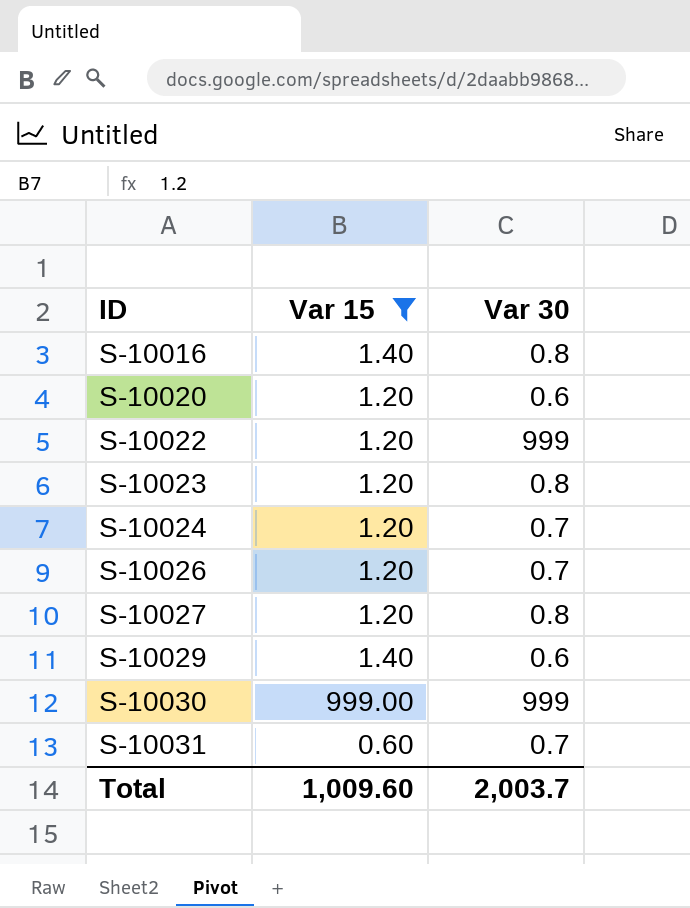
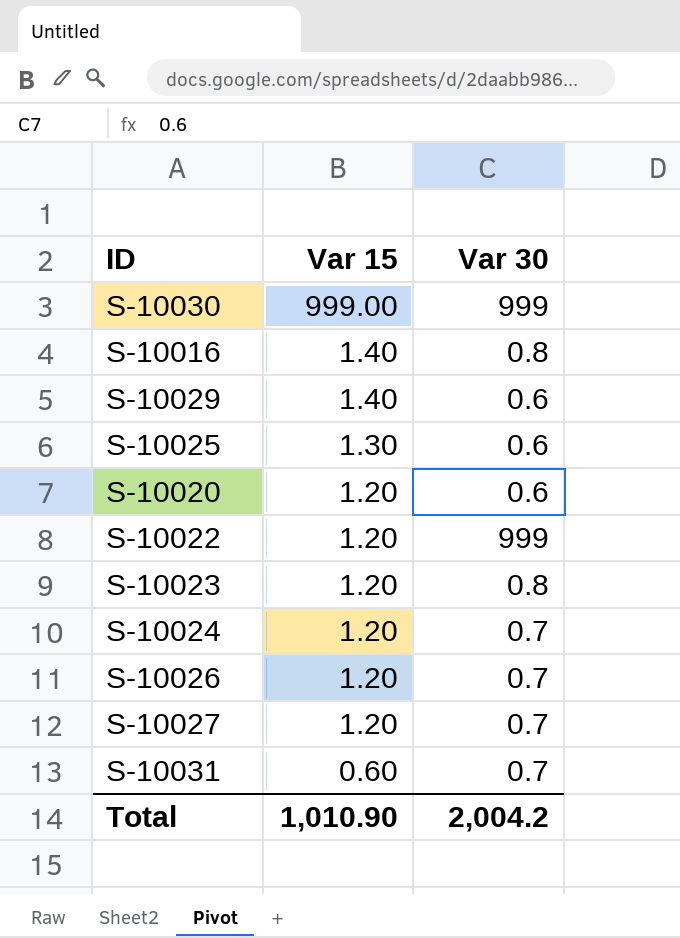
filter: Var 15 != 1.30 -> none
row order: ID ascending -> Var 15 descending
S-10027 | Var 30: 0.8 -> 0.7
Total | Var 15: 1,009.60 -> 1,010.90
Total | Var 30: 2,003.7 -> 2,004.2

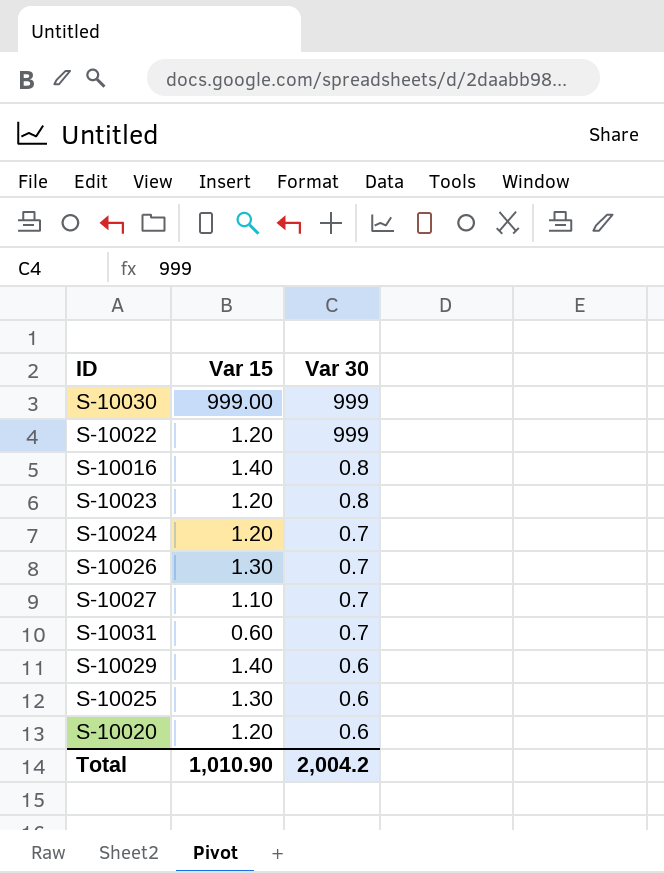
row order: Var 15 descending -> Var 30 descending
S-10026 | Var 15: 1.20 -> 1.30
S-10027 | Var 15: 1.20 -> 1.10

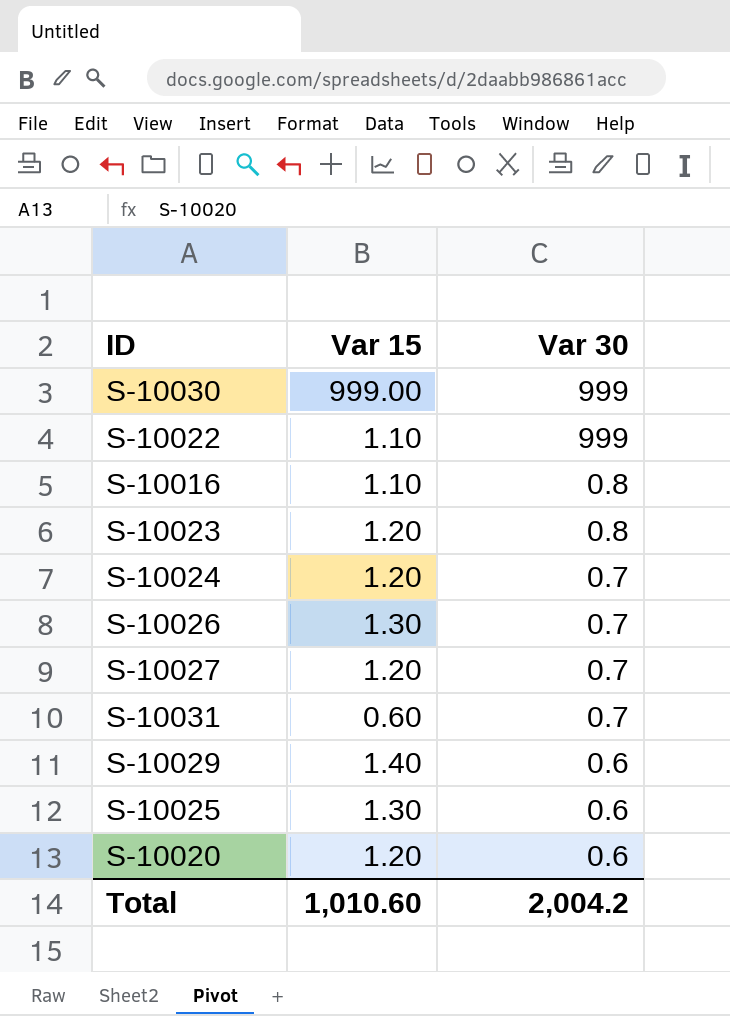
S-10022 | Var 15: 1.20 -> 1.10
S-10016 | Var 15: 1.40 -> 1.10
S-10027 | Var 15: 1.10 -> 1.20
Total | Var 15: 1,010.90 -> 1,010.60

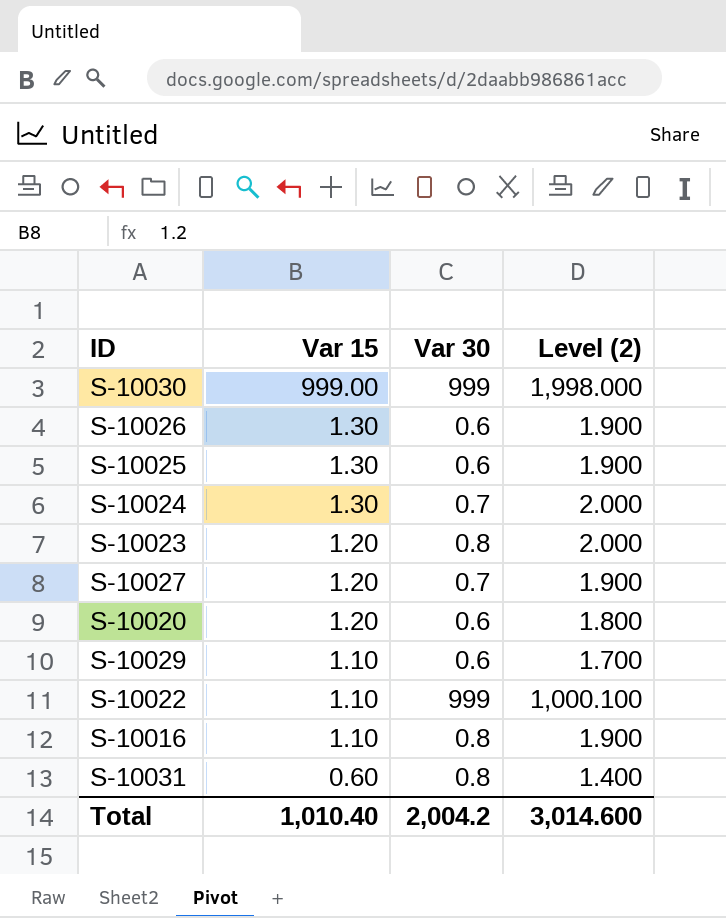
row order: Var 30 descending -> Var 15 descending
column Level (2) | formula: none -> [Var 15] + [Var 30]
S-10026 | Var 30: 0.7 -> 0.6
S-10024 | Var 15: 1.20 -> 1.30
S-10029 | Var 15: 1.40 -> 1.10
S-10031 | Var 30: 0.7 -> 0.8
Total | Var 15: 1,010.60 -> 1,010.40

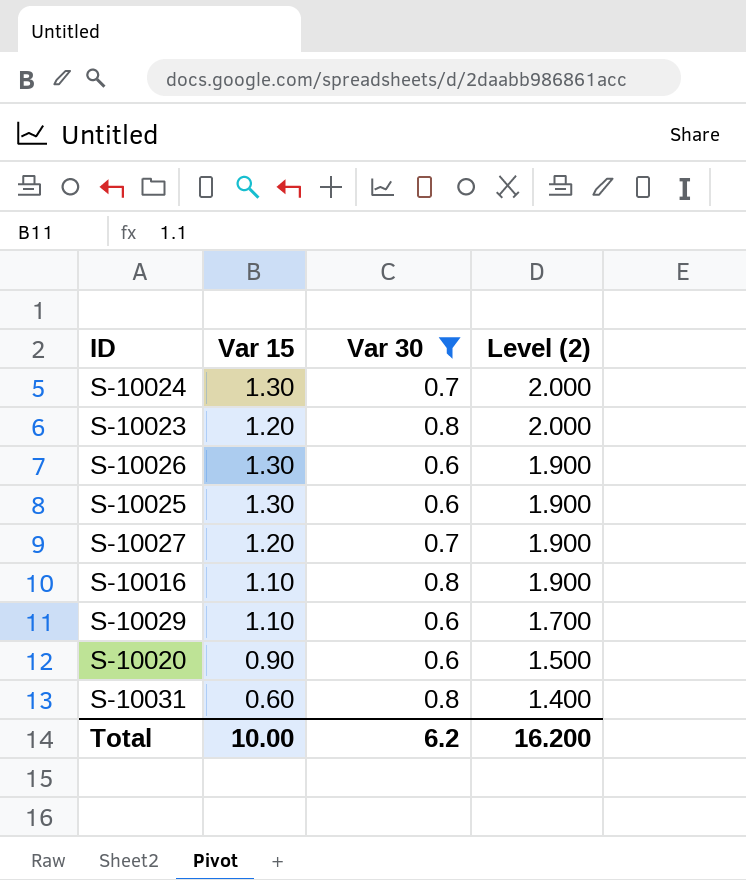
filter: none -> Var 30 != 999
row order: Var 15 descending -> Level (2) descending
S-10020 | Var 15: 1.20 -> 0.90
S-10020 | Level (2): 1.800 -> 1.500
Total | Var 15: 1,010.40 -> 10.00
Total | Var 30: 2,004.2 -> 6.2
Total | Level (2): 3,014.600 -> 16.200

